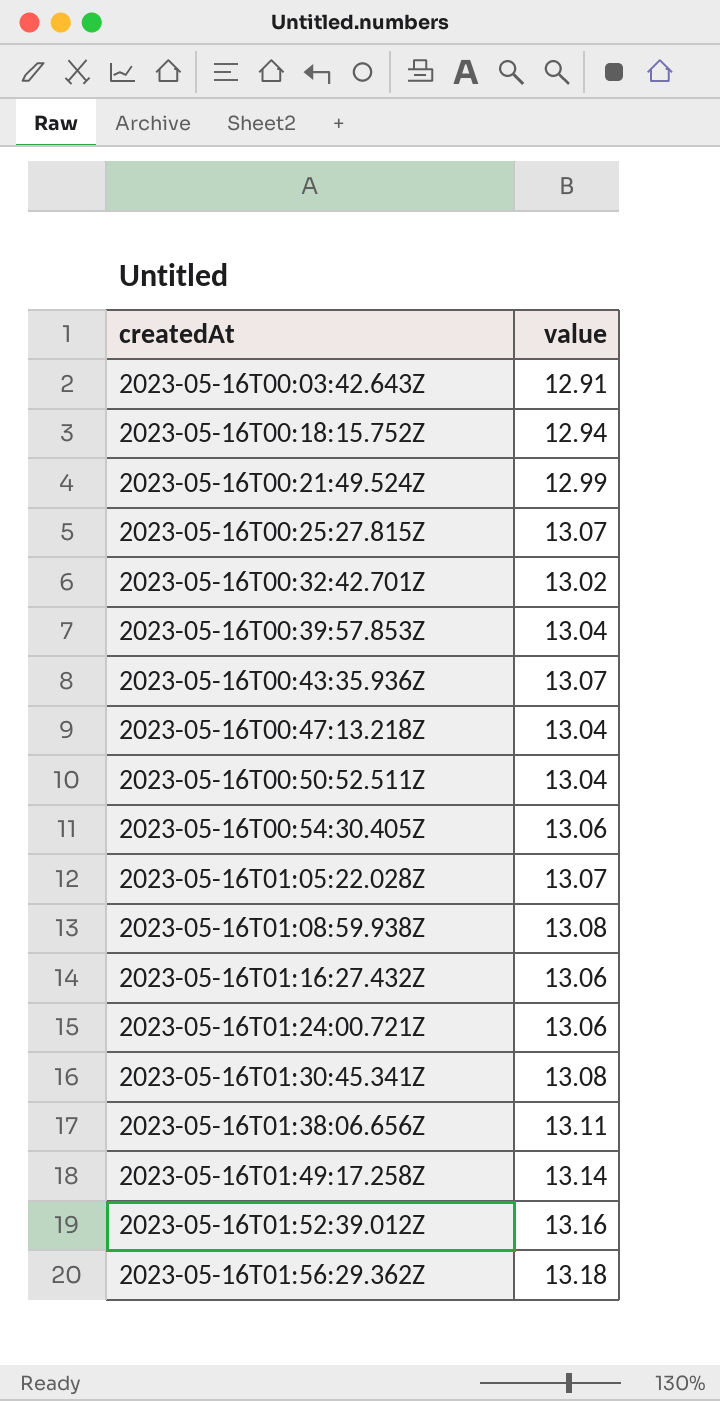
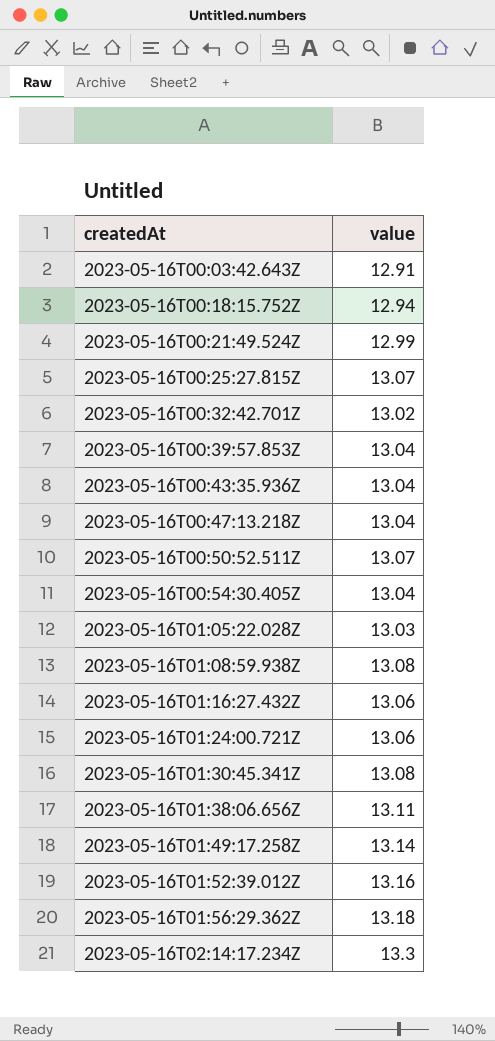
2023-05-16T00:43:35.936Z | value: 13.07 -> 13.04
2023-05-16T00:50:52.511Z | value: 13.04 -> 13.07
2023-05-16T00:54:30.405Z | value: 13.06 -> 13.04
2023-05-16T01:05:22.028Z | value: 13.07 -> 13.03
row 2023-05-16T02:14:17.234Z: none -> 13.3

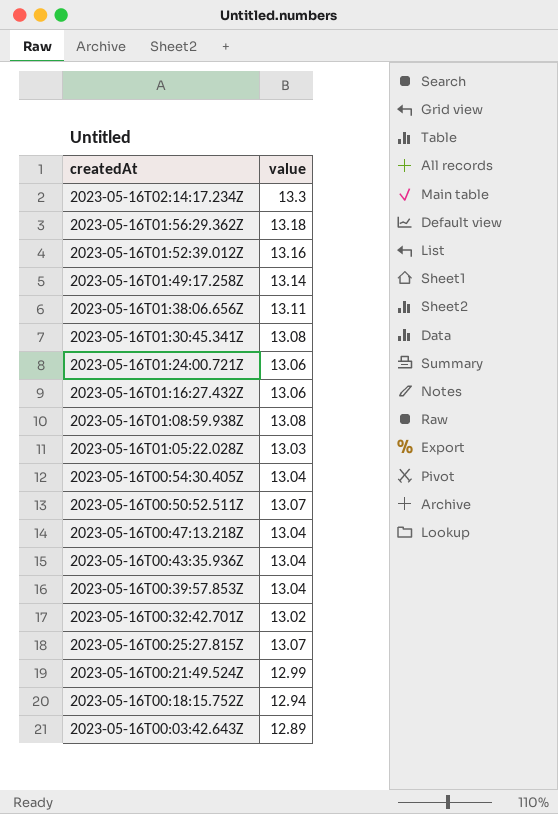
row order: createdAt ascending -> createdAt descending
2023-05-16T00:03:42.643Z | value: 12.91 -> 12.89

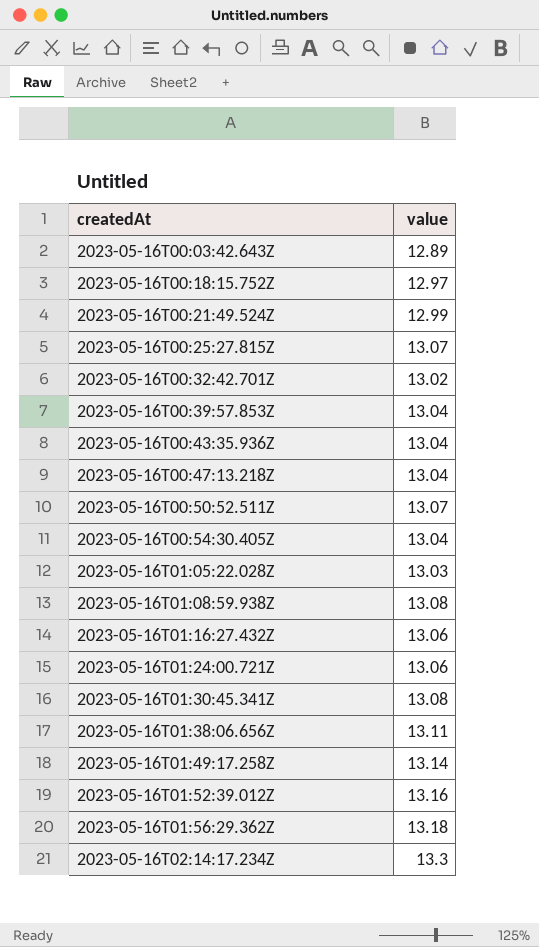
row order: createdAt descending -> createdAt ascending
2023-05-16T00:18:15.752Z | value: 12.94 -> 12.97

